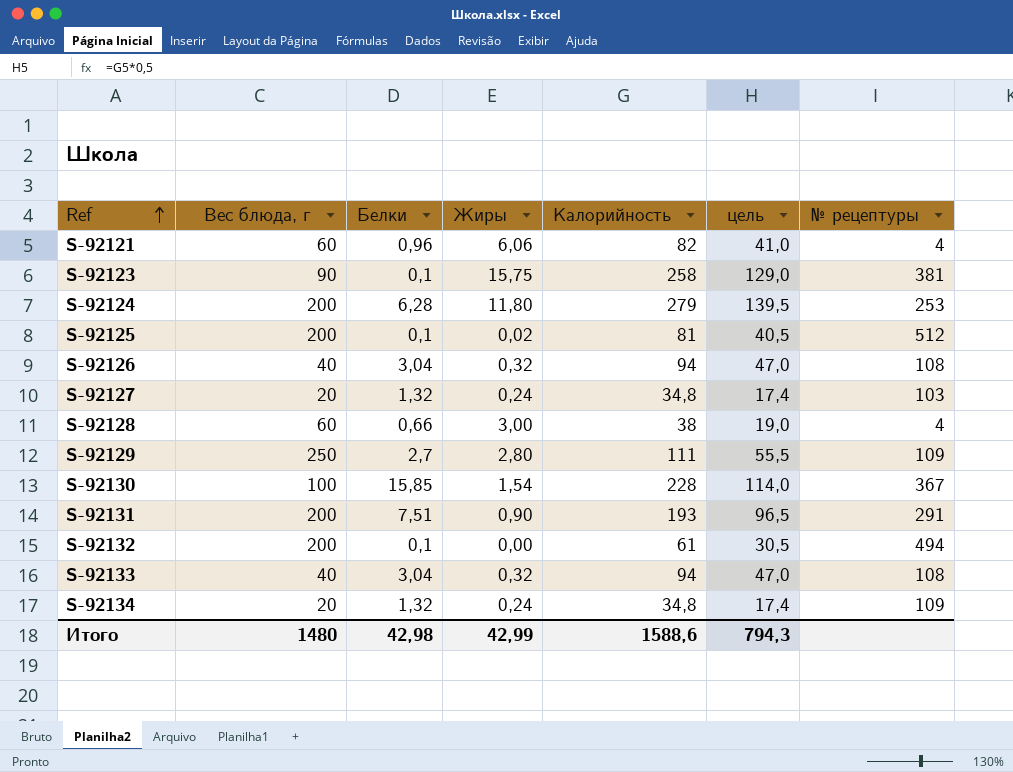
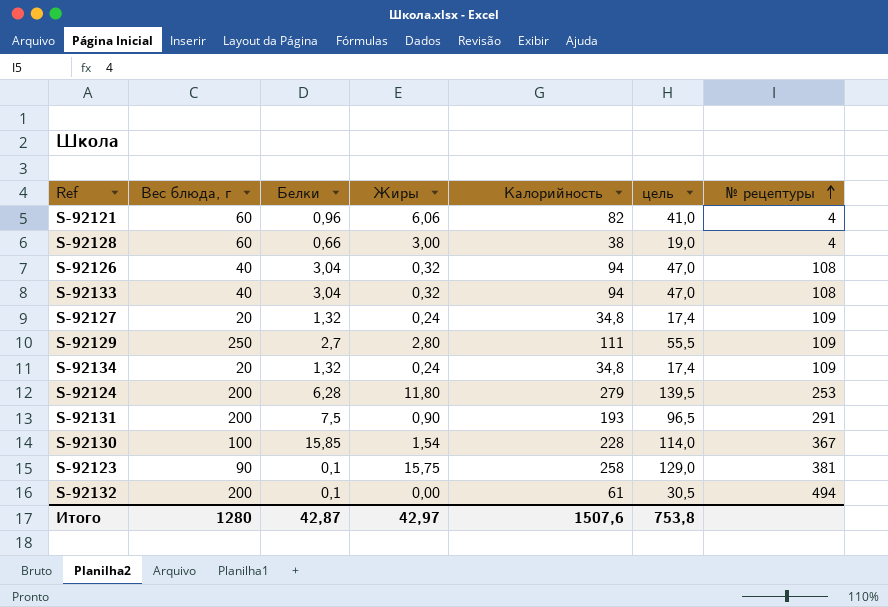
row order: Ref ascending -> № рецептуры ascending
row S-92125: 200 | 0,1 | 0,02 | 81 | 40,5 | 512 -> none
S-92127 | № рецептуры: 103 -> 109
S-92131 | Белки: 7,51 -> 7,5
Итого | Вес блюда, г: 1480 -> 1280
Итого | Белки: 42,98 -> 42,87
Итого | Жиры: 42,99 -> 42,97
Итого | Калорийность: 1588,6 -> 1507,6
Итого | цель: 794,3 -> 753,8

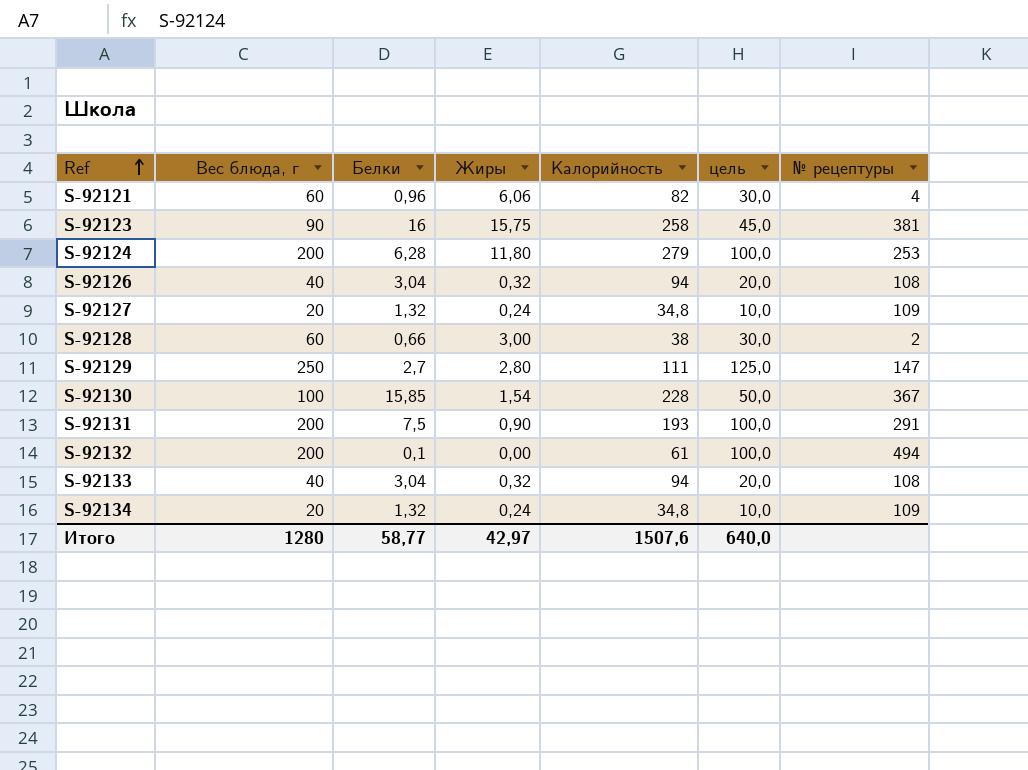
row order: № рецептуры ascending -> Ref ascending
column цель | formula: [Калорийность] * 0,5 -> [Вес блюда, г] * 0,5
S-92123 | Белки: 0,1 -> 16
S-92128 | № рецептуры: 4 -> 2
S-92129 | № рецептуры: 109 -> 147
Итого | Белки: 42,87 -> 58,77
Итого | цель: 753,8 -> 640,0

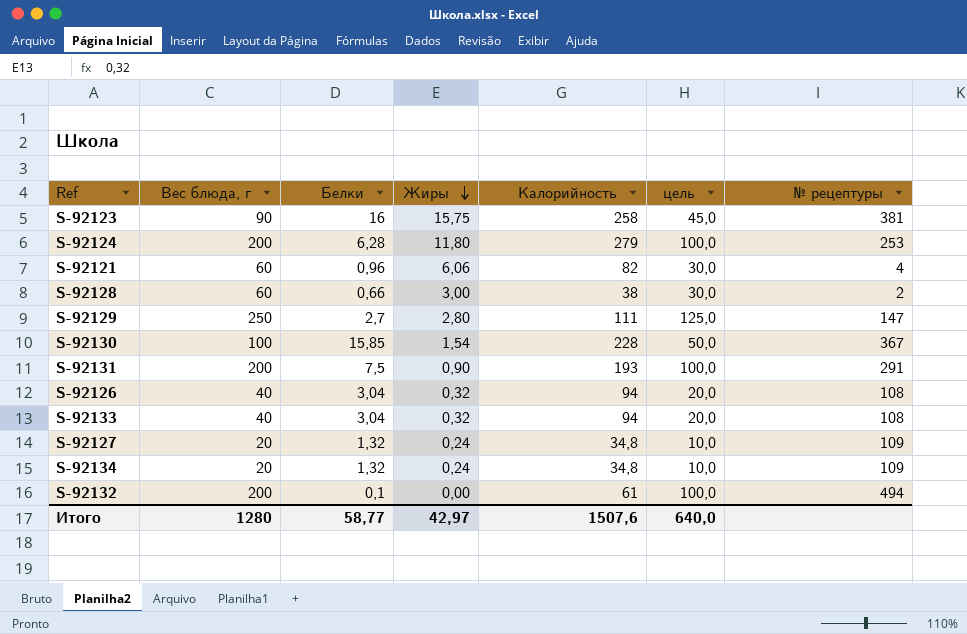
row order: Ref ascending -> Жиры descending

